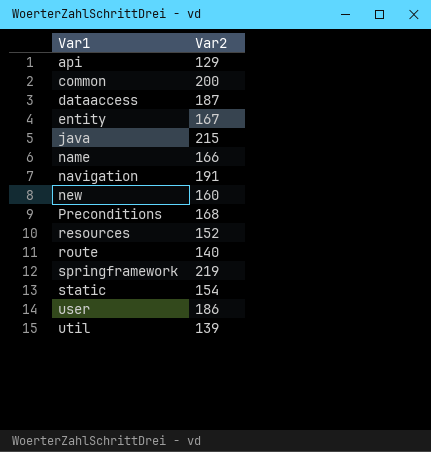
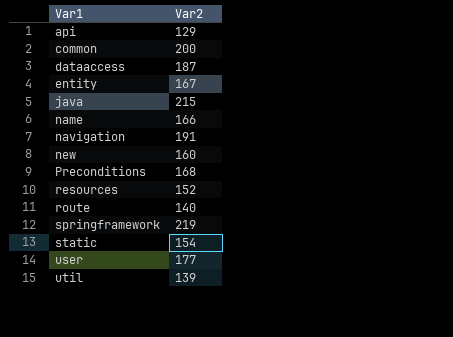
user | Var2: 186 -> 177

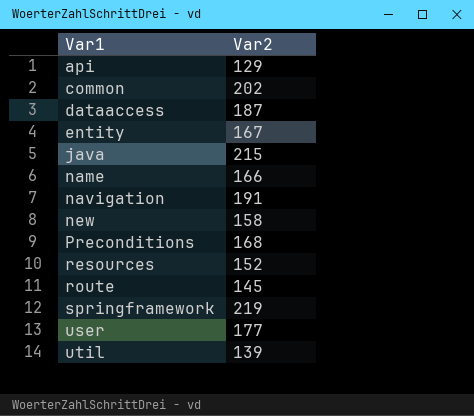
row static: 154 -> none
common | Var2: 200 -> 202
new | Var2: 160 -> 158
route | Var2: 140 -> 145

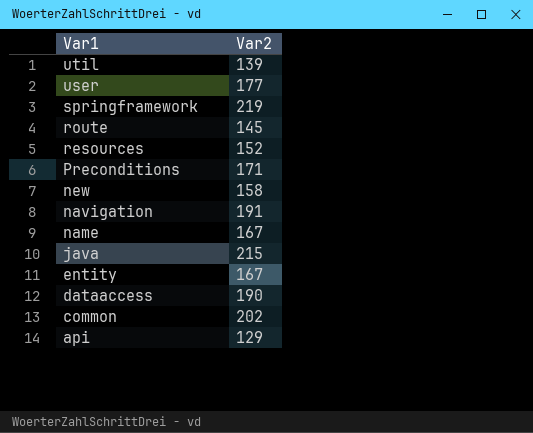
row order: Var1 ascending -> Var1 descending
Preconditions | Var2: 168 -> 171
name | Var2: 166 -> 167
dataaccess | Var2: 187 -> 190

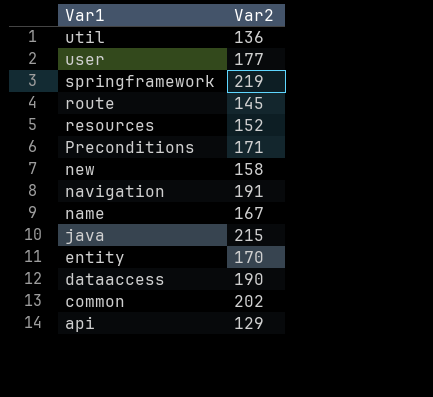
util | Var2: 139 -> 136
entity | Var2: 167 -> 170

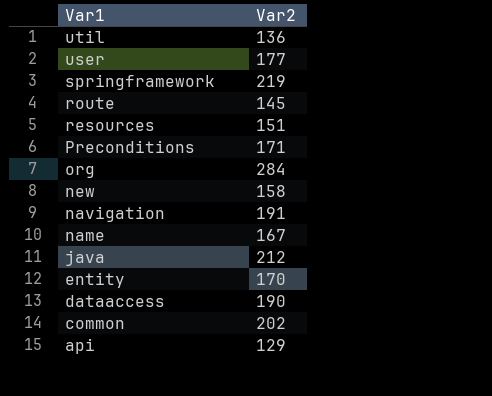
resources | Var2: 152 -> 151
row org: none -> 284
java | Var2: 215 -> 212

